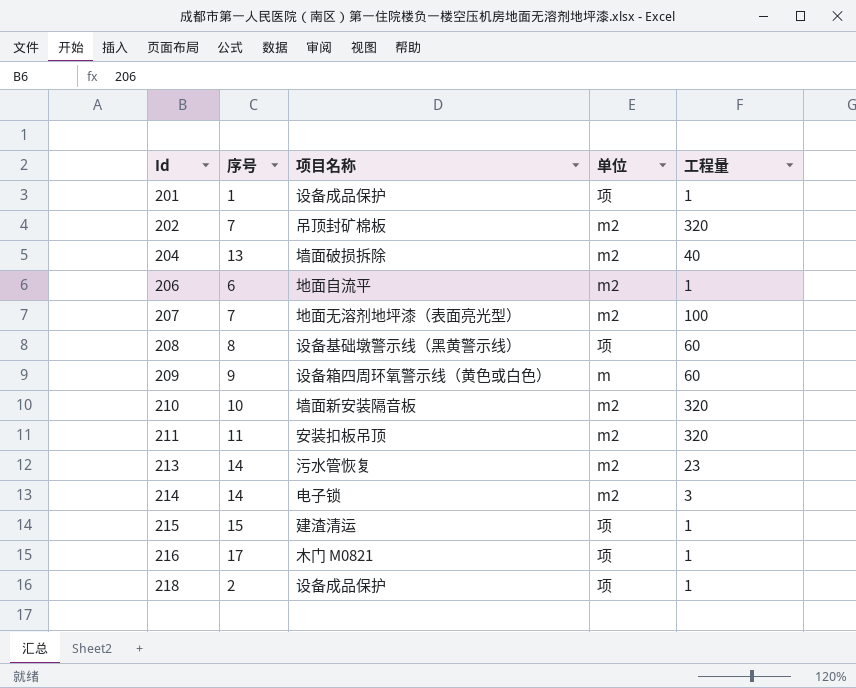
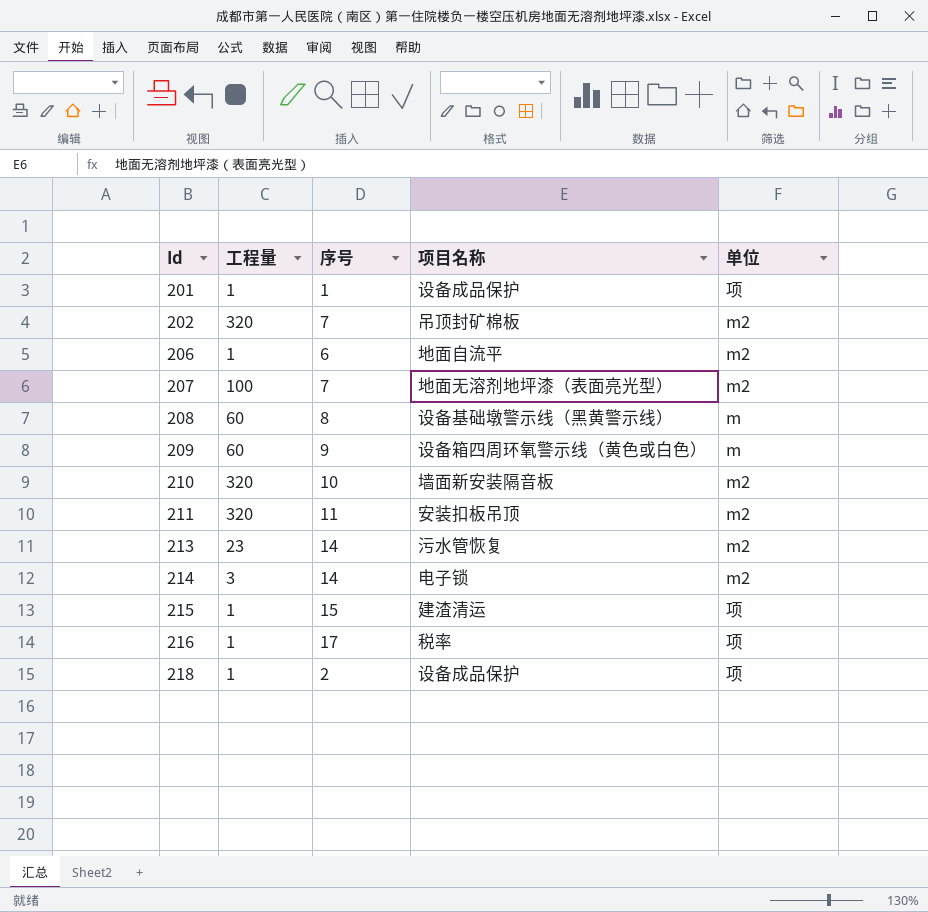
column 工程量 | position: 5 -> 2
row 204: 13 | 墙面破损拆除 | m2 | 40 -> none
208 | 单位: 项 -> m
216 | 项目名称: 木门 M0821 -> 税率

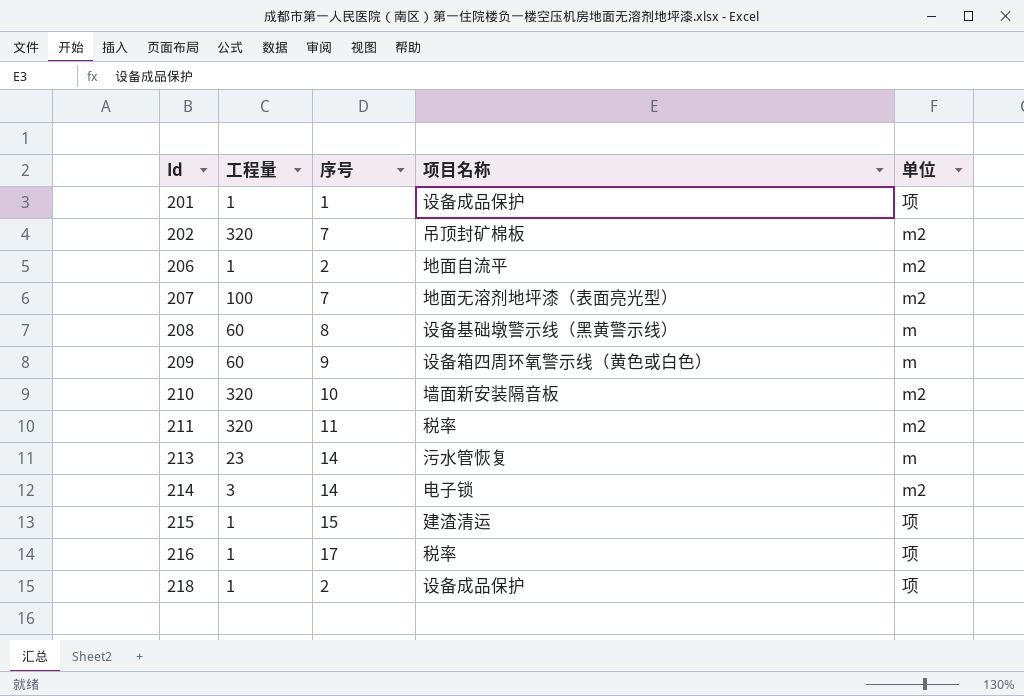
206 | 序号: 6 -> 2
211 | 项目名称: 安装扣板吊顶 -> 税率
213 | 单位: m2 -> m

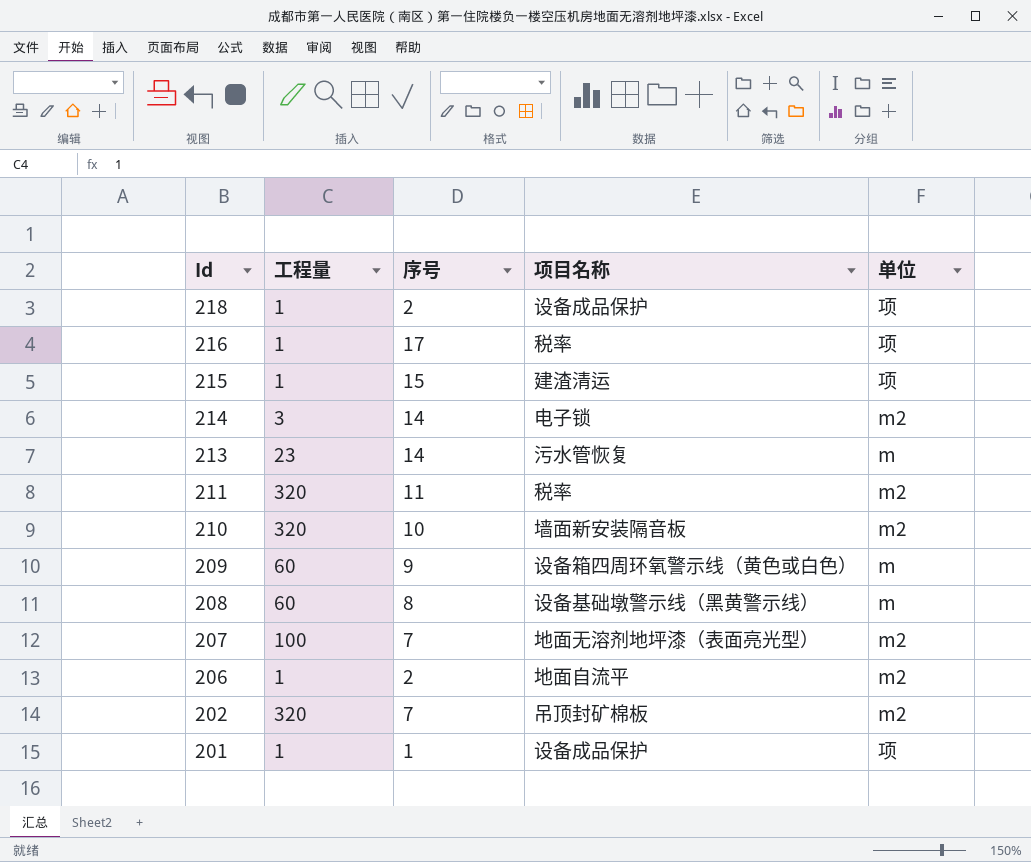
row order: Id ascending -> Id descending

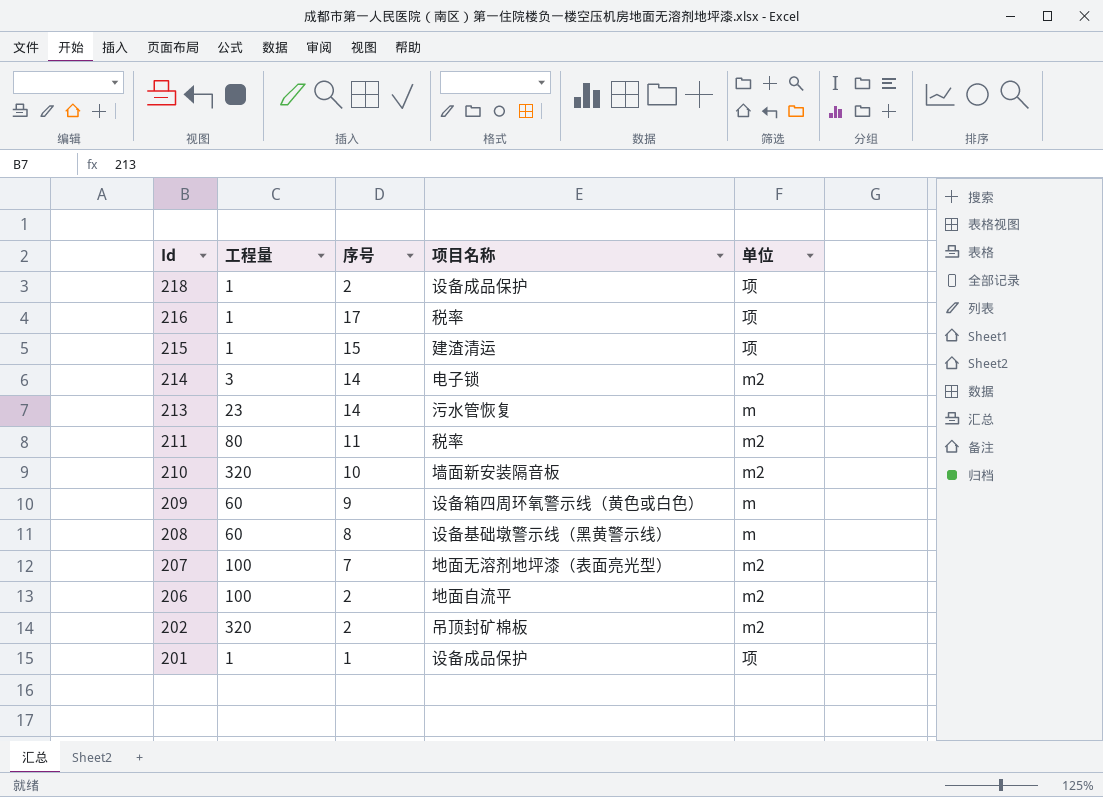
211 | 工程量: 320 -> 80
206 | 工程量: 1 -> 100
202 | 序号: 7 -> 2

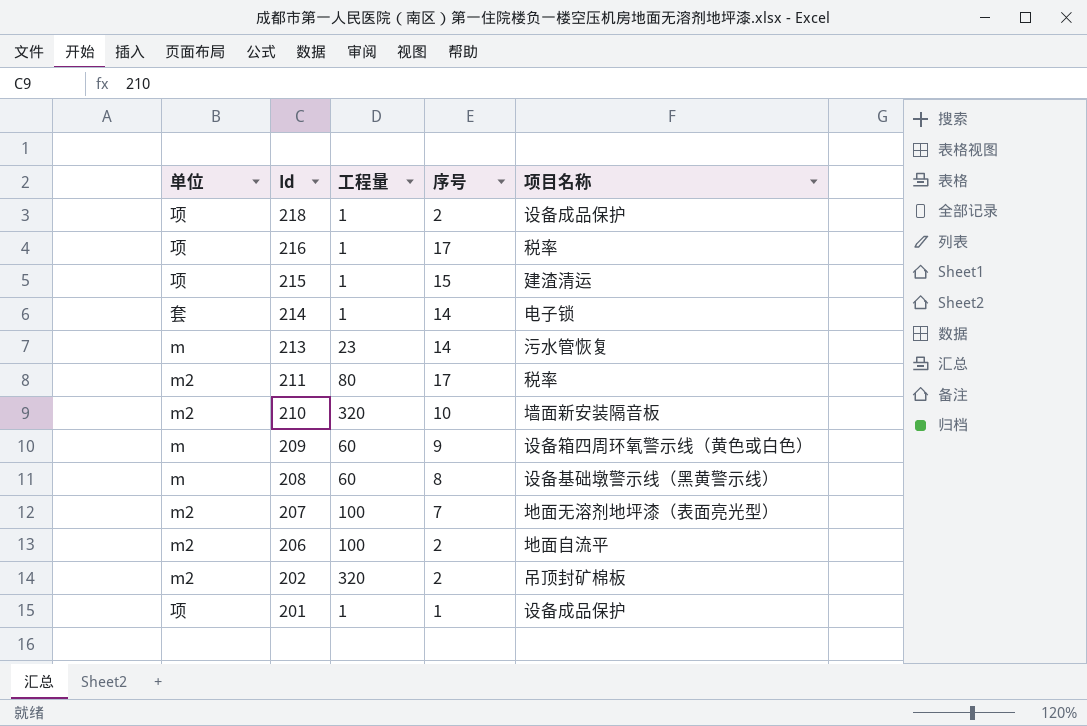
column 单位 | position: 5 -> 1
214 | 单位: m2 -> 套
214 | 工程量: 3 -> 1
211 | 序号: 11 -> 17

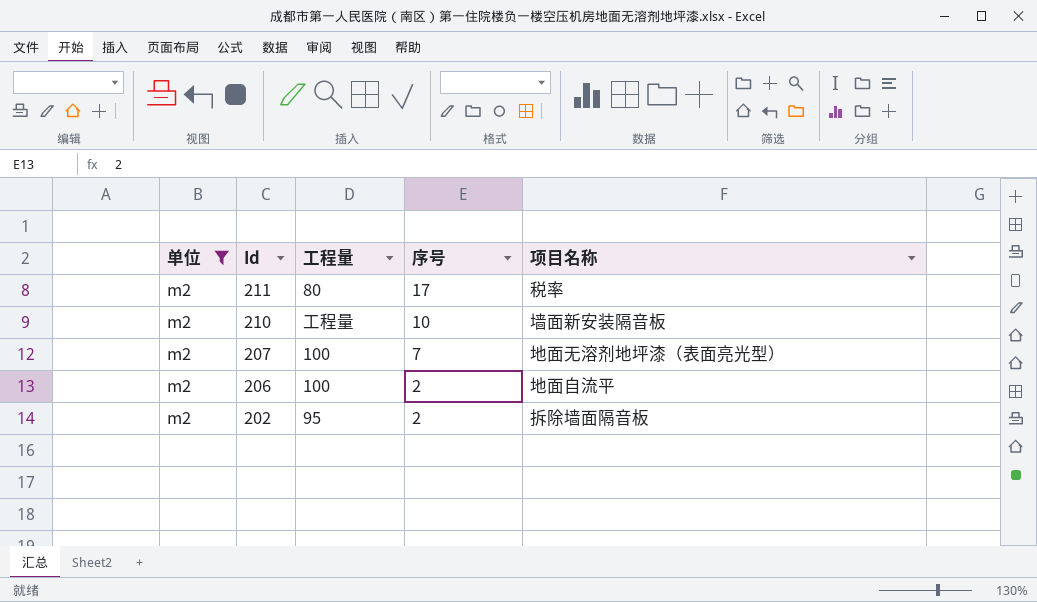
filter: none -> 单位 = m2
210 | 工程量: 320 -> 工程量
202 | 工程量: 320 -> 95
202 | 项目名称: 吊顶封矿棉板 -> 拆除墙面隔音板

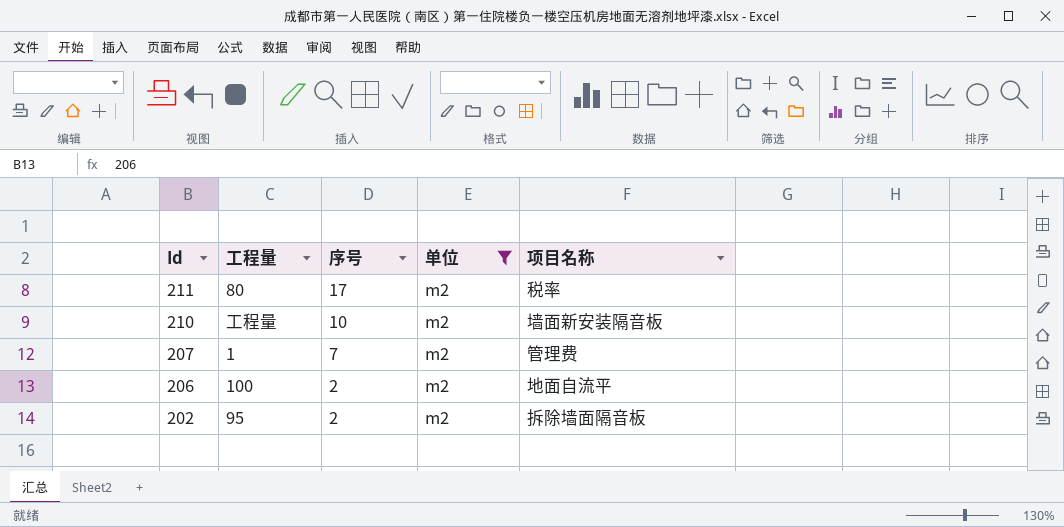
column 单位 | position: 1 -> 4
207 | 工程量: 100 -> 1
207 | 项目名称: 地面无溶剂地坪漆（表面亮光型） -> 管理费

